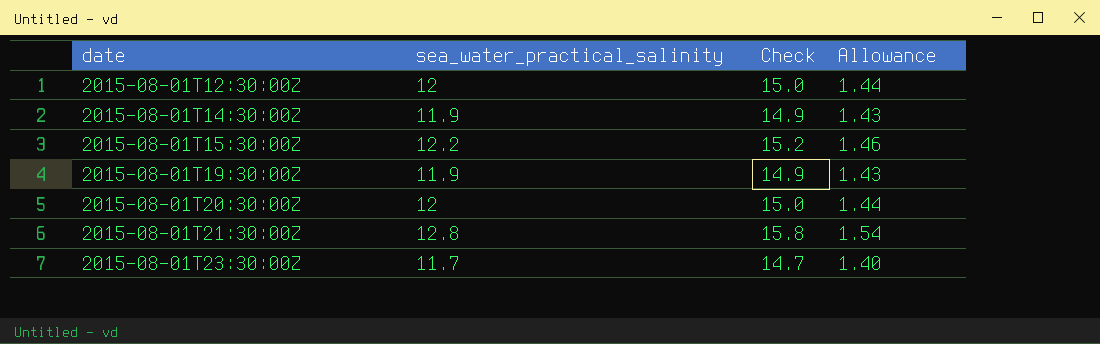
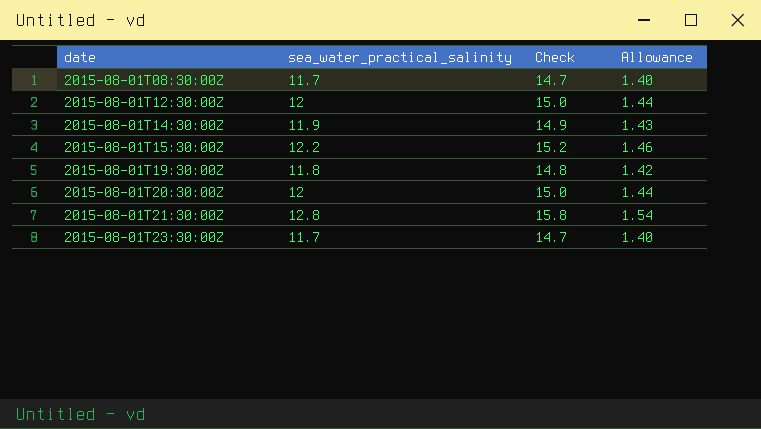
row 2015-08-01T08:30:00Z: none -> 11.7 | 14.7 | 1.40
2015-08-01T19:30:00Z | sea_water_practical_salinity: 11.9 -> 11.8
2015-08-01T19:30:00Z | Check: 14.9 -> 14.8
2015-08-01T19:30:00Z | Allowance: 1.43 -> 1.42

